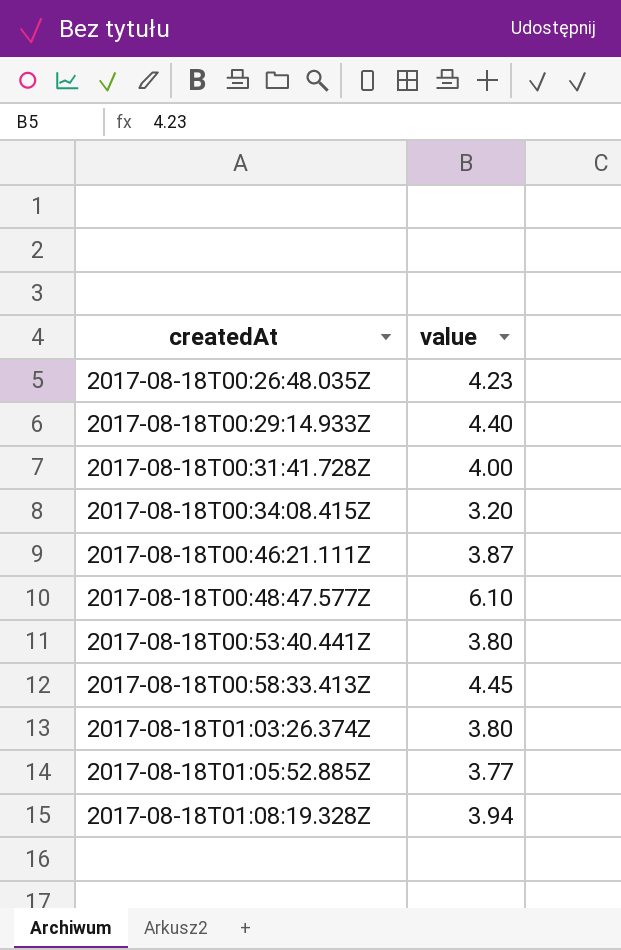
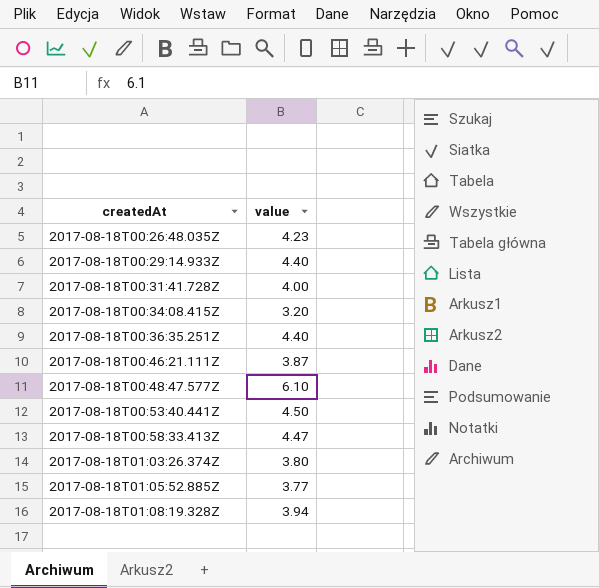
row 2017-08-18T00:36:35.251Z: none -> 4.40
2017-08-18T00:53:40.441Z | value: 3.80 -> 4.50
2017-08-18T00:58:33.413Z | value: 4.45 -> 4.47

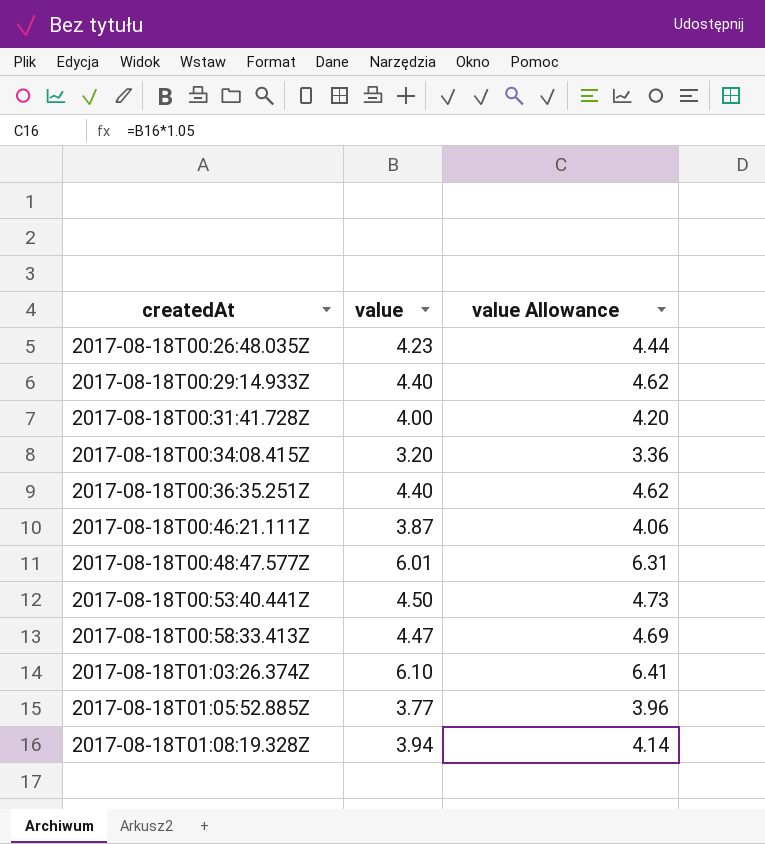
column value Allowance | formula: none -> [value] * 1.05
2017-08-18T00:48:47.577Z | value: 6.10 -> 6.01
2017-08-18T01:03:26.374Z | value: 3.80 -> 6.10

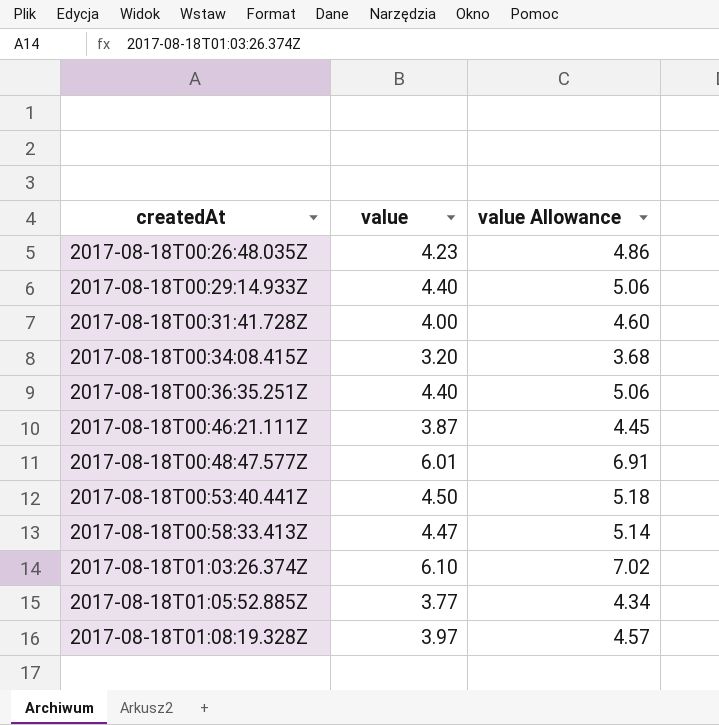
column value Allowance | formula: [value] * 1.05 -> [value] * 1.15
2017-08-18T01:08:19.328Z | value: 3.94 -> 3.97

